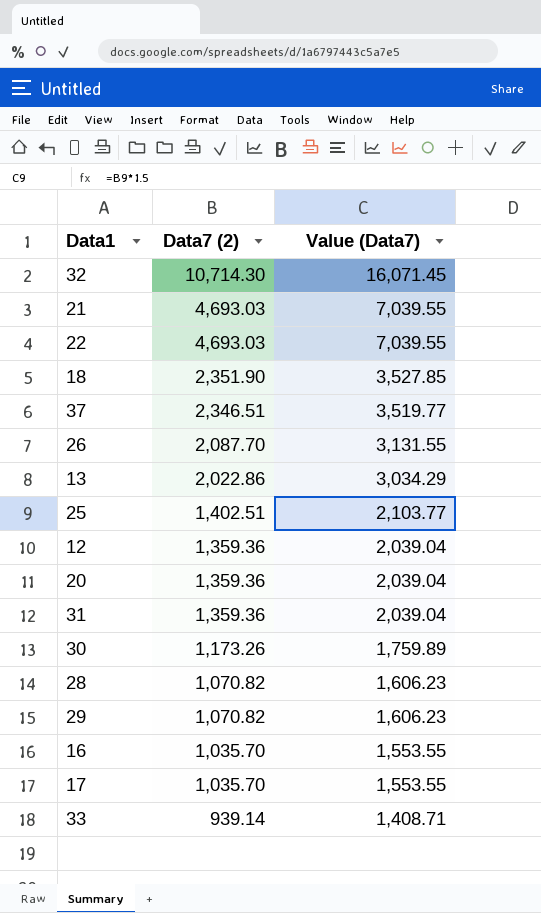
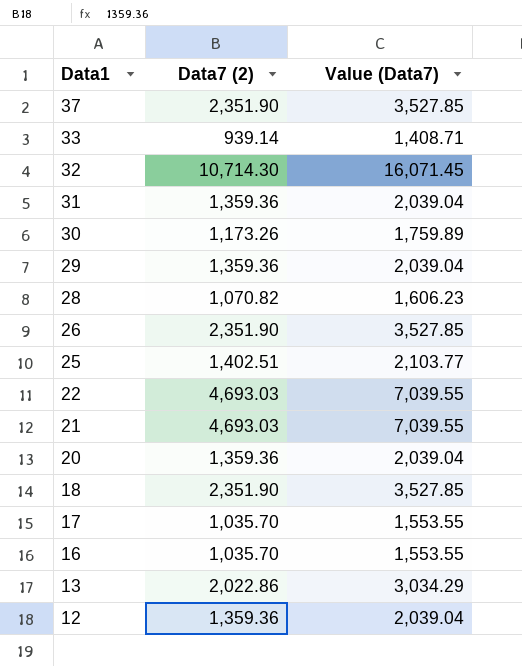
row order: Data7 (2) descending -> Data1 descending
37 | Data7 (2): 2,346.51 -> 2,351.90
37 | Value (Data7): 3,519.77 -> 3,527.85
29 | Data7 (2): 1,070.82 -> 1,359.36
29 | Value (Data7): 1,606.23 -> 2,039.04
26 | Data7 (2): 2,087.70 -> 2,351.90
26 | Value (Data7): 3,131.55 -> 3,527.85

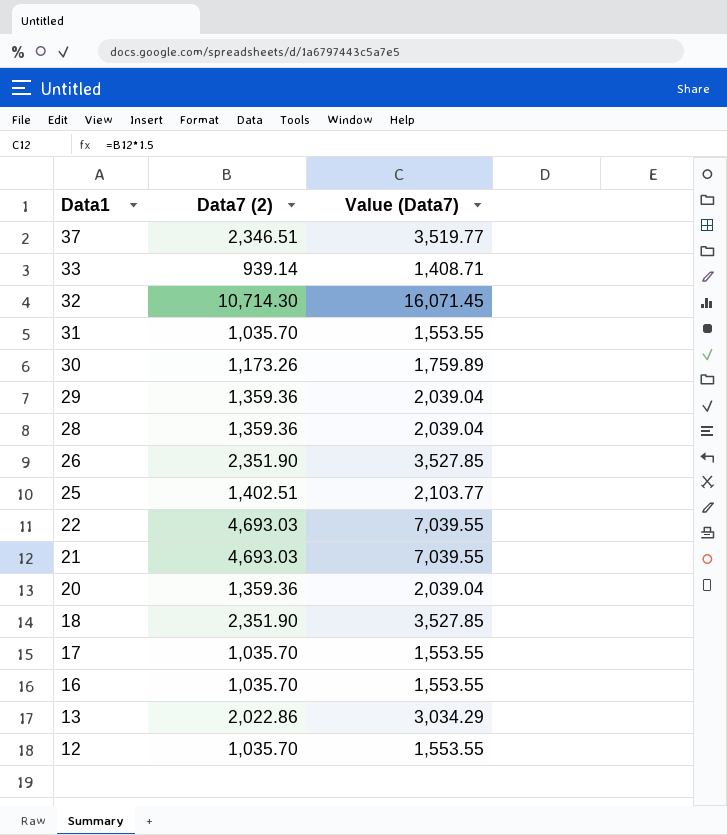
37 | Data7 (2): 2,351.90 -> 2,346.51
37 | Value (Data7): 3,527.85 -> 3,519.77
31 | Data7 (2): 1,359.36 -> 1,035.70
31 | Value (Data7): 2,039.04 -> 1,553.55
28 | Data7 (2): 1,070.82 -> 1,359.36
28 | Value (Data7): 1,606.23 -> 2,039.04
12 | Data7 (2): 1,359.36 -> 1,035.70
12 | Value (Data7): 2,039.04 -> 1,553.55

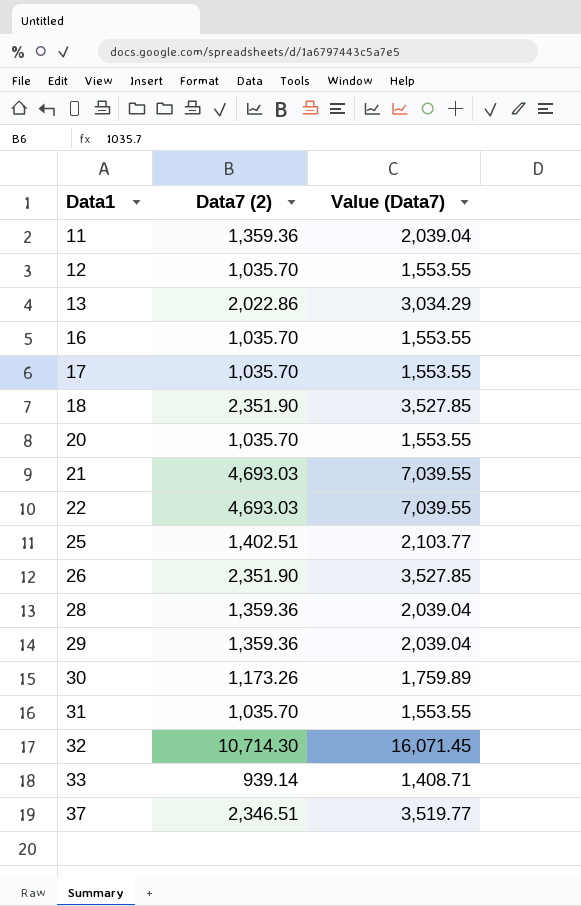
row order: Data1 descending -> Data1 ascending
row 11: none -> 1,359.36 | 2,039.04
20 | Data7 (2): 1,359.36 -> 1,035.70
20 | Value (Data7): 2,039.04 -> 1,553.55

